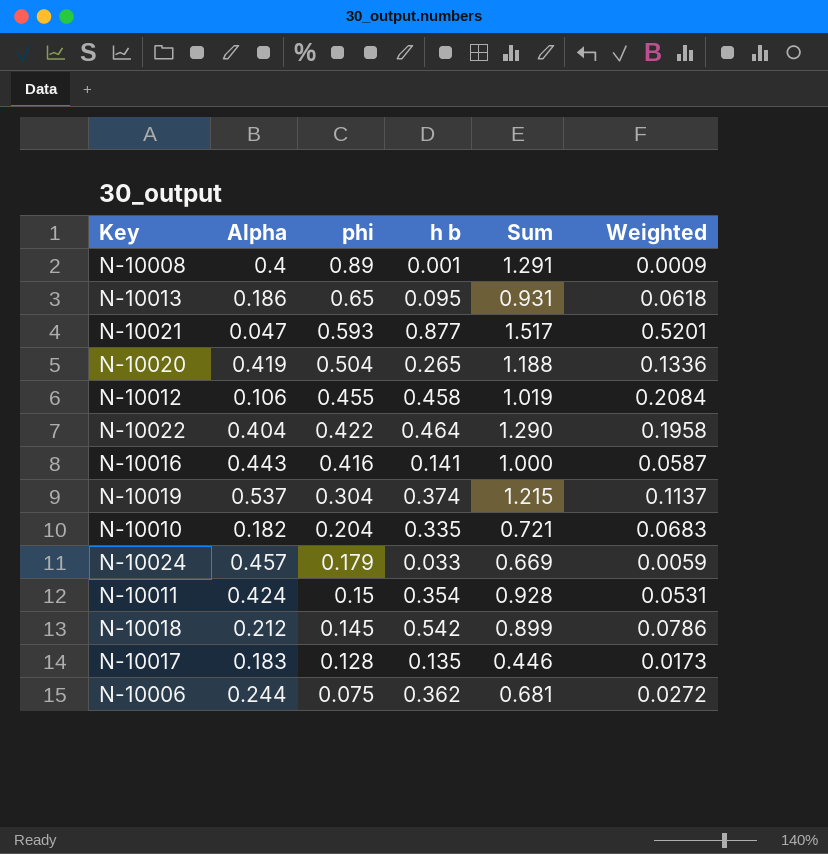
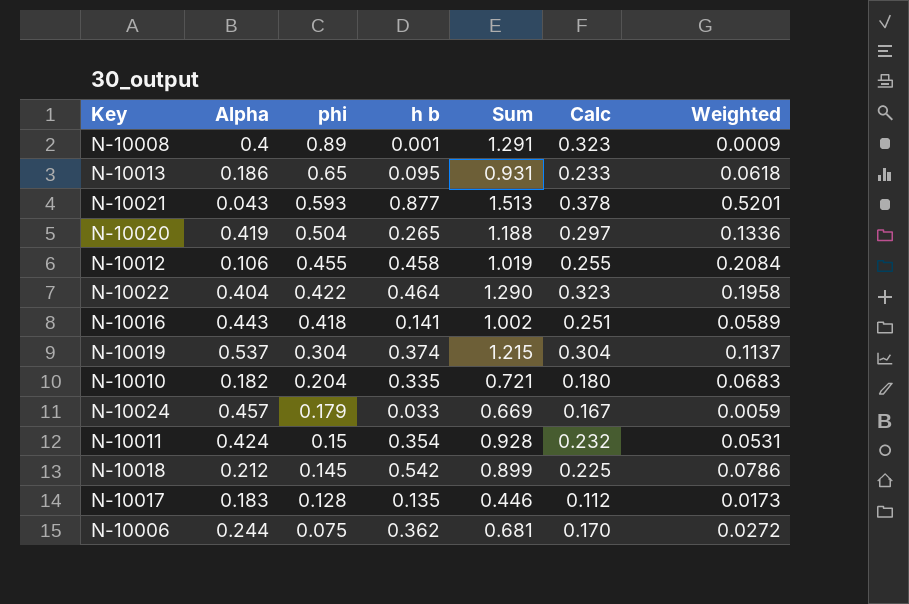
column Calc | formula: none -> [Sum] * 0.25
N-10021 | Alpha: 0.047 -> 0.043
N-10021 | Sum: 1.517 -> 1.513
N-10016 | phi: 0.416 -> 0.418
N-10016 | Sum: 1.000 -> 1.002
N-10016 | Weighted: 0.0587 -> 0.0589

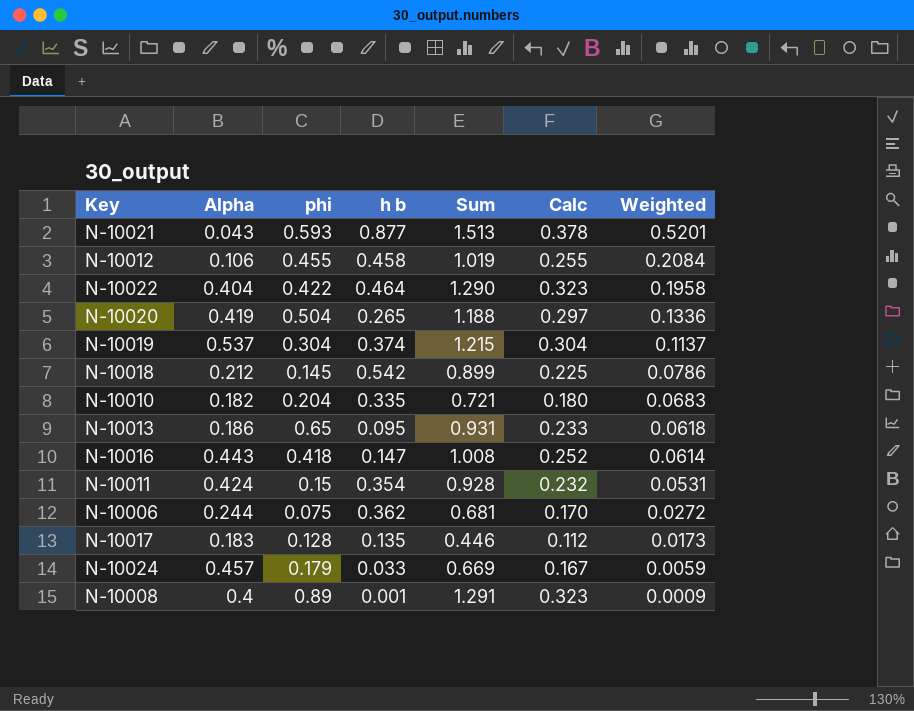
row order: phi descending -> Weighted descending
N-10016 | h b: 0.141 -> 0.147
N-10016 | Sum: 1.002 -> 1.008
N-10016 | Calc: 0.251 -> 0.252
N-10016 | Weighted: 0.0589 -> 0.0614

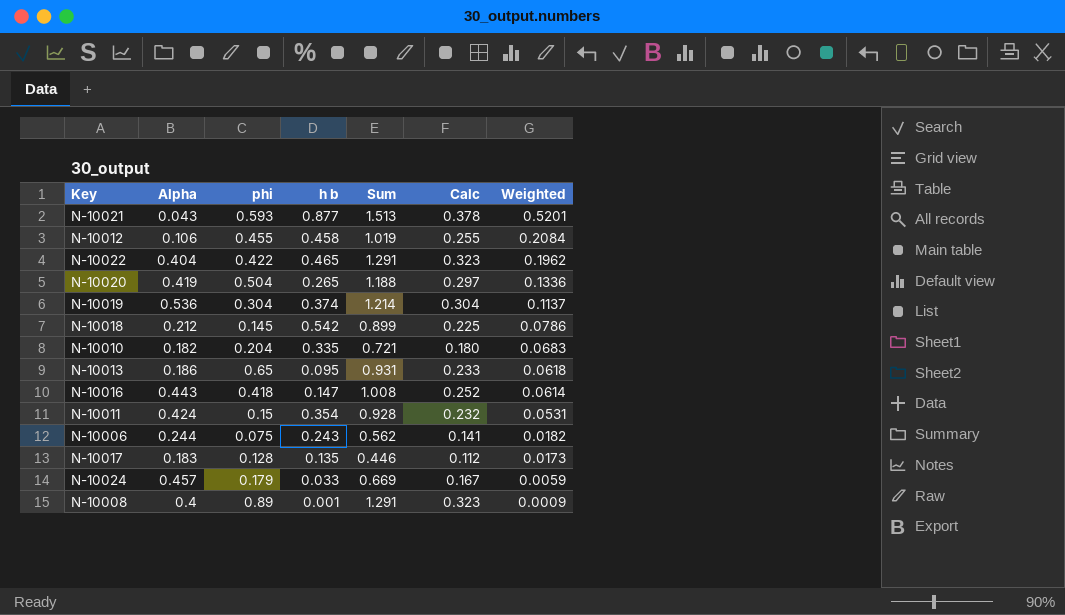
N-10022 | h b: 0.464 -> 0.465
N-10022 | Sum: 1.290 -> 1.291
N-10022 | Weighted: 0.1958 -> 0.1962
N-10019 | Alpha: 0.537 -> 0.536
N-10019 | Sum: 1.215 -> 1.214
N-10006 | h b: 0.362 -> 0.243
N-10006 | Sum: 0.681 -> 0.562
N-10006 | Calc: 0.170 -> 0.141
N-10006 | Weighted: 0.0272 -> 0.0182

